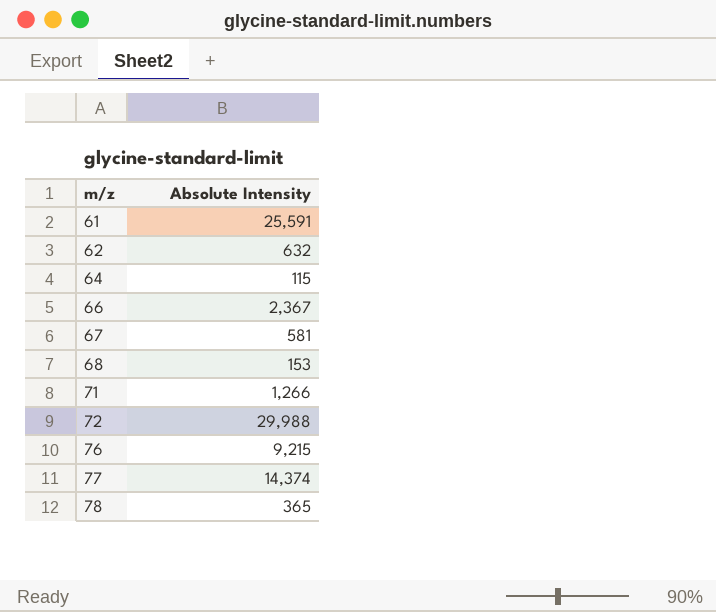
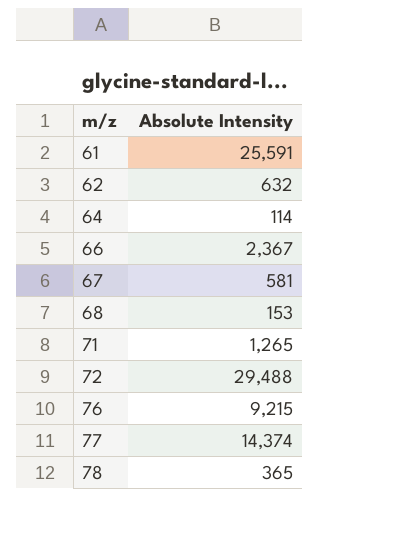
64 | Absolute Intensity: 115 -> 114
71 | Absolute Intensity: 1,266 -> 1,265
72 | Absolute Intensity: 29,988 -> 29,488

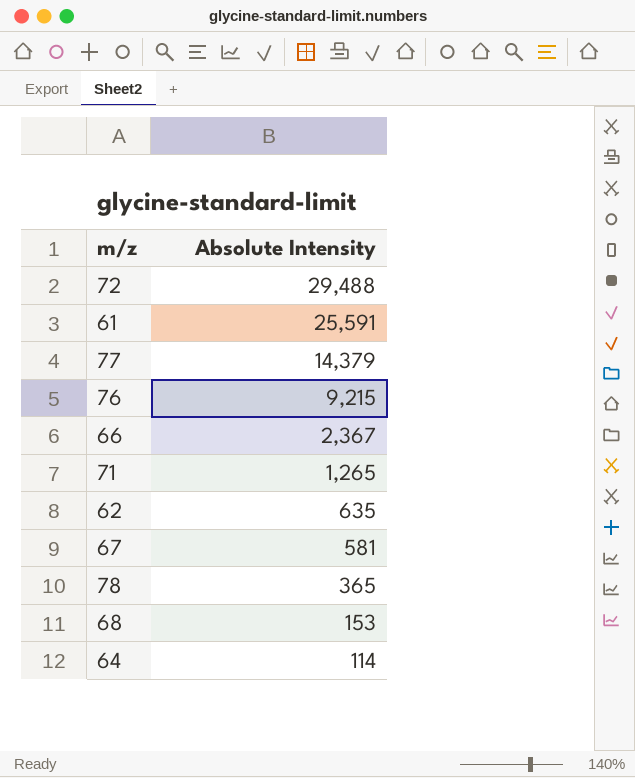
row order: m/z ascending -> Absolute Intensity descending
77 | Absolute Intensity: 14,374 -> 14,379
62 | Absolute Intensity: 632 -> 635

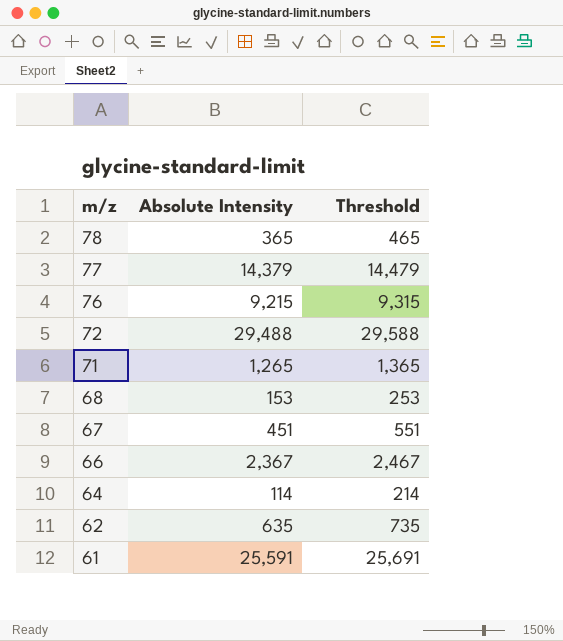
row order: Absolute Intensity descending -> m/z descending
column Threshold | formula: none -> [Absolute Intensity] + 100
67 | Absolute Intensity: 581 -> 451

